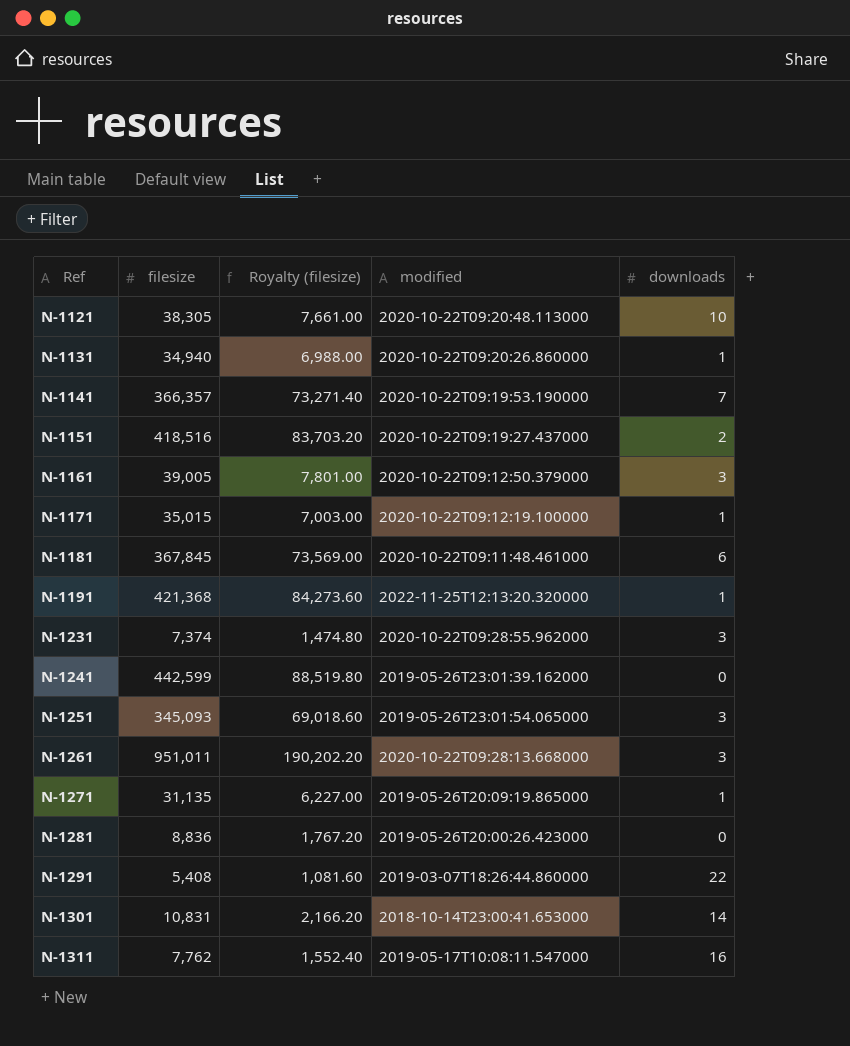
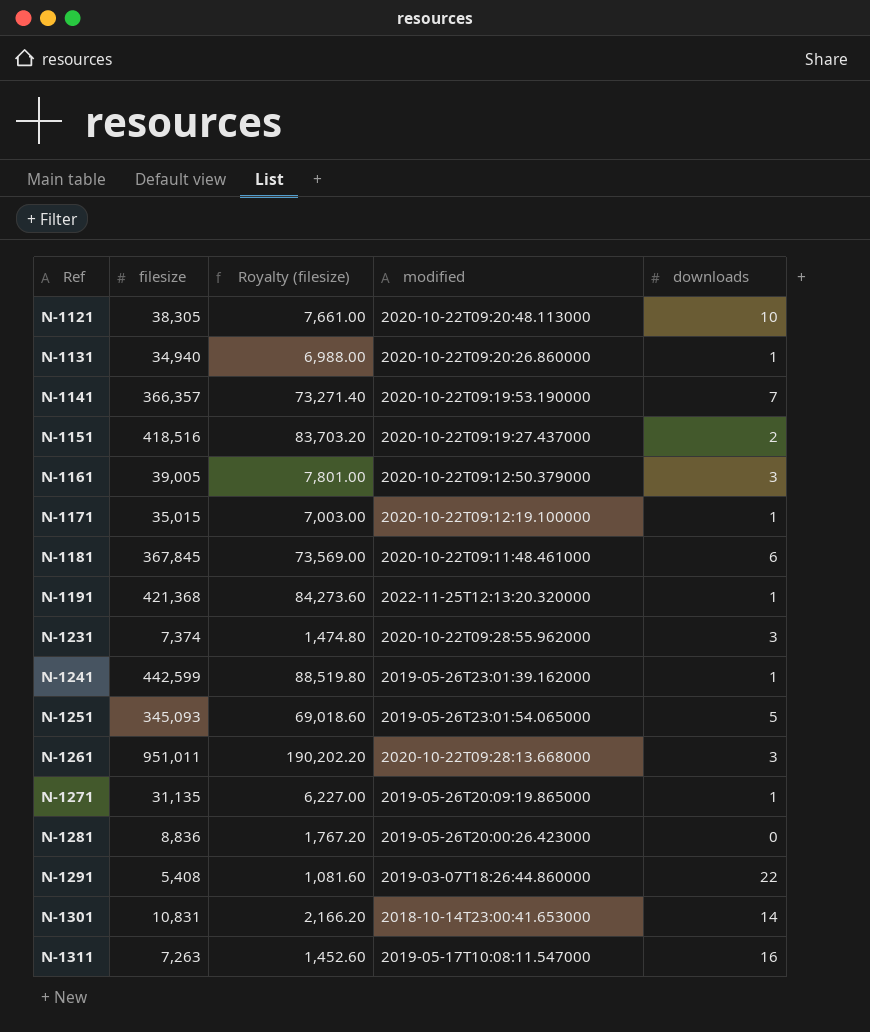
N-1241 | downloads: 0 -> 1
N-1251 | downloads: 3 -> 5
N-1311 | filesize: 7,762 -> 7,263
N-1311 | Royalty (filesize): 1,552.40 -> 1,452.60

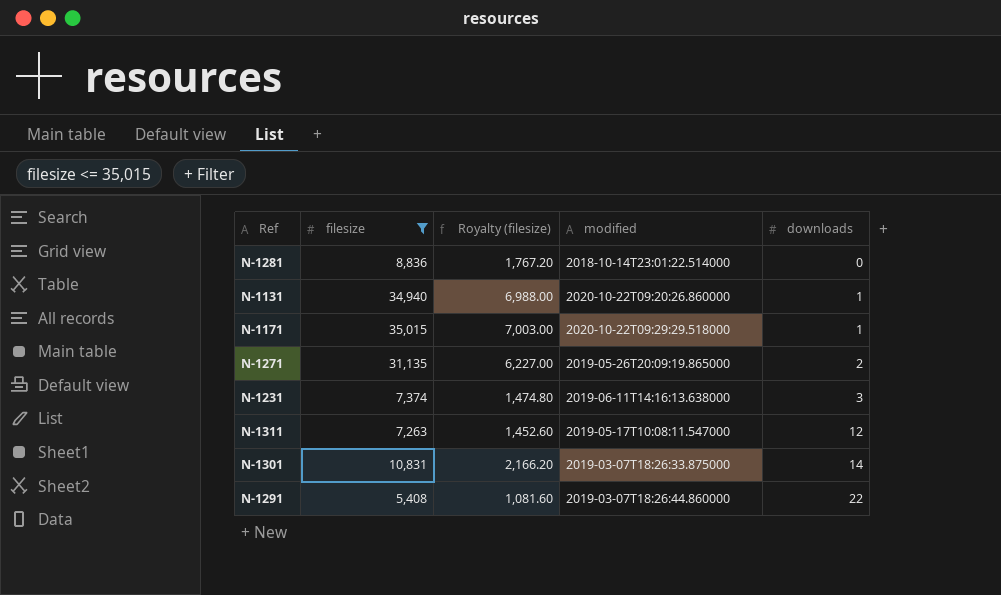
filter: none -> filesize <= 35,015
row order: Ref ascending -> downloads ascending
N-1281 | modified: 2019-05-26T20:00:26.423000 -> 2018-10-14T23:01:22.514000
N-1171 | modified: 2020-10-22T09:12:19.100000 -> 2020-10-22T09:29:29.518000
N-1271 | downloads: 1 -> 2
N-1231 | modified: 2020-10-22T09:28:55.962000 -> 2019-06-11T14:16:13.638000
N-1311 | downloads: 16 -> 12
N-1301 | modified: 2018-10-14T23:00:41.653000 -> 2019-03-07T18:26:33.875000

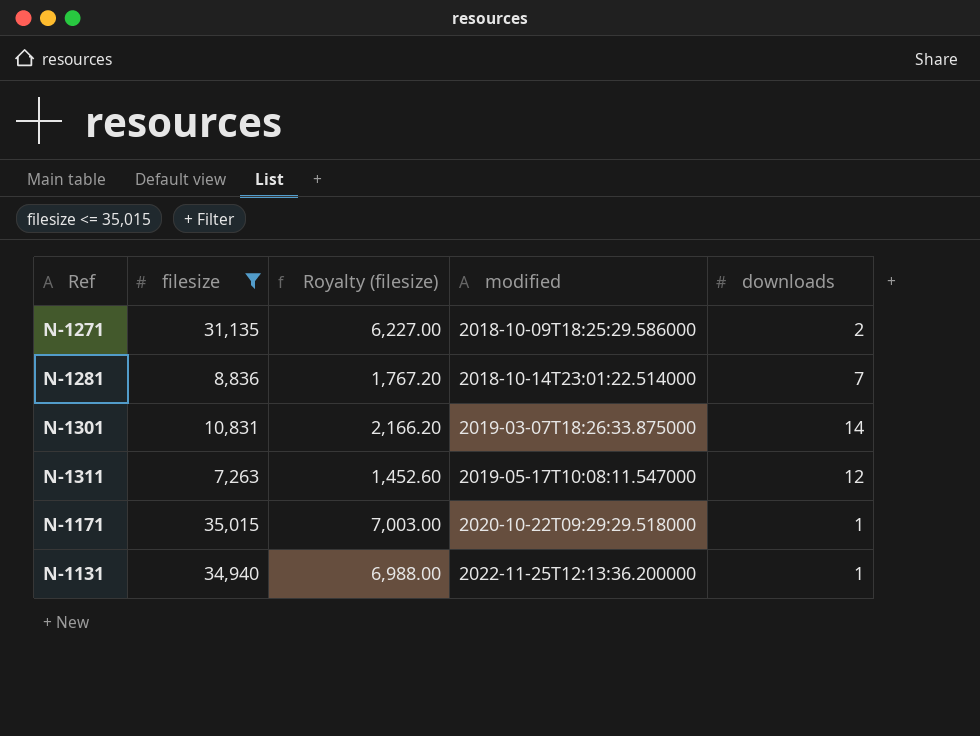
row order: downloads ascending -> modified ascending
row N-1231: 7,374 | 1,474.80 | 2019-06-11T14:16:13.638000 | 3 -> none
row N-1291: 5,408 | 1,081.60 | 2019-03-07T18:26:44.860000 | 22 -> none
N-1271 | modified: 2019-05-26T20:09:19.865000 -> 2018-10-09T18:25:29.586000
N-1281 | downloads: 0 -> 7
N-1131 | modified: 2020-10-22T09:20:26.860000 -> 2022-11-25T12:13:36.200000

